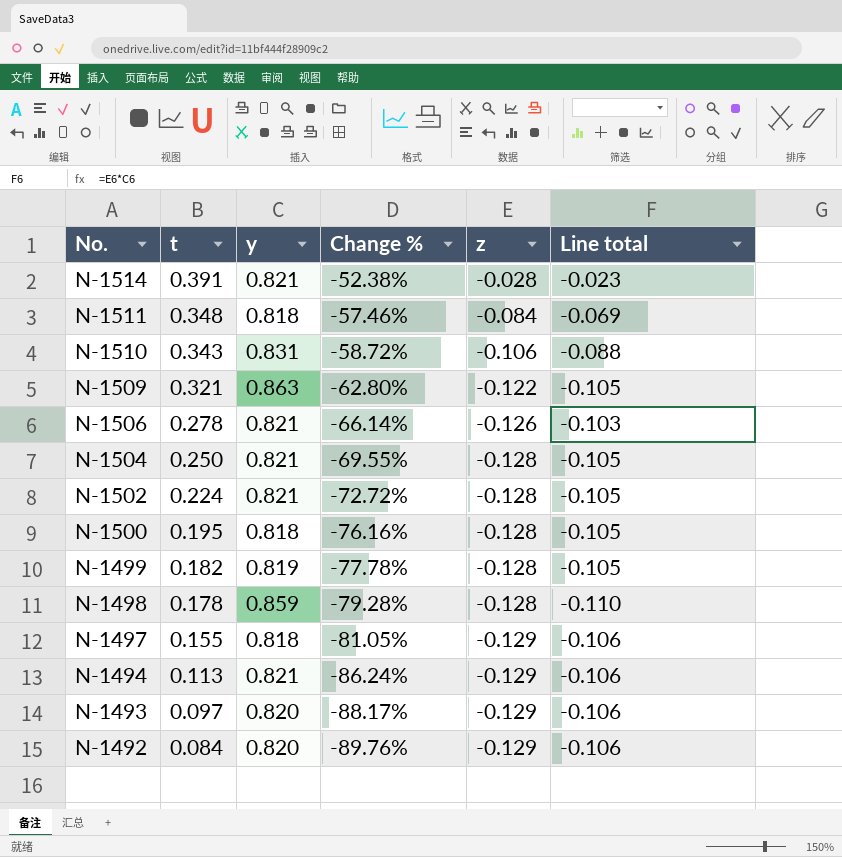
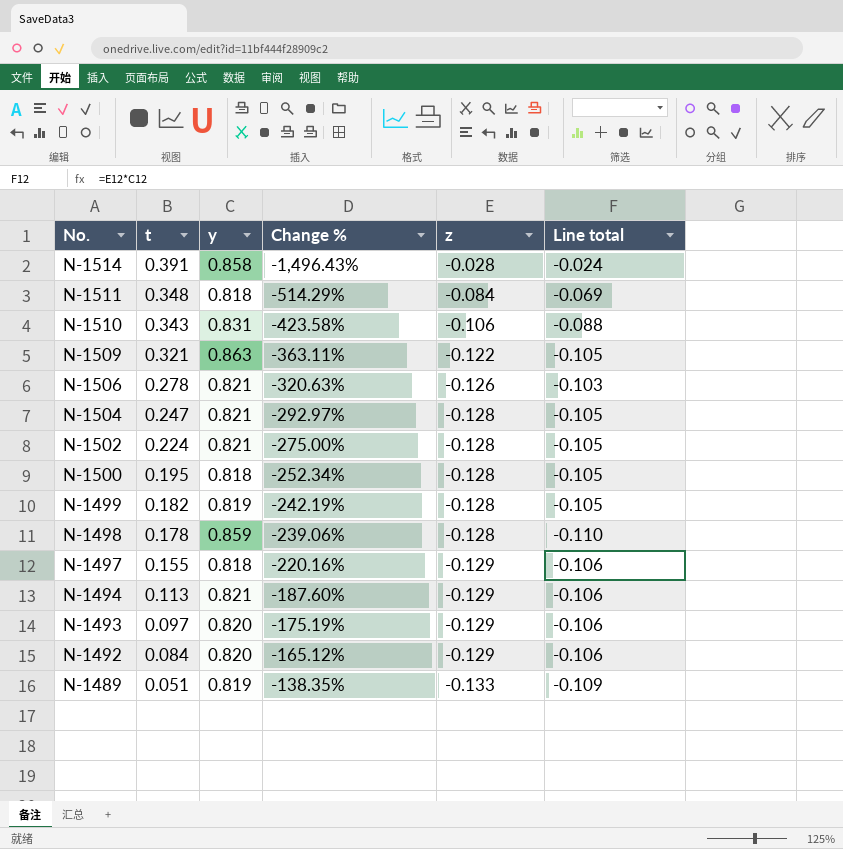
column Change % | formula: ([t] - [y]) / [y] -> ([t] - [z]) / [z]
N-1514 | y: 0.821 -> 0.858
N-1514 | Line total: -0.023 -> -0.024
N-1504 | t: 0.250 -> 0.247
row N-1489: none -> 0.051 | 0.819 | -138.35% | -0.133 | -0.109

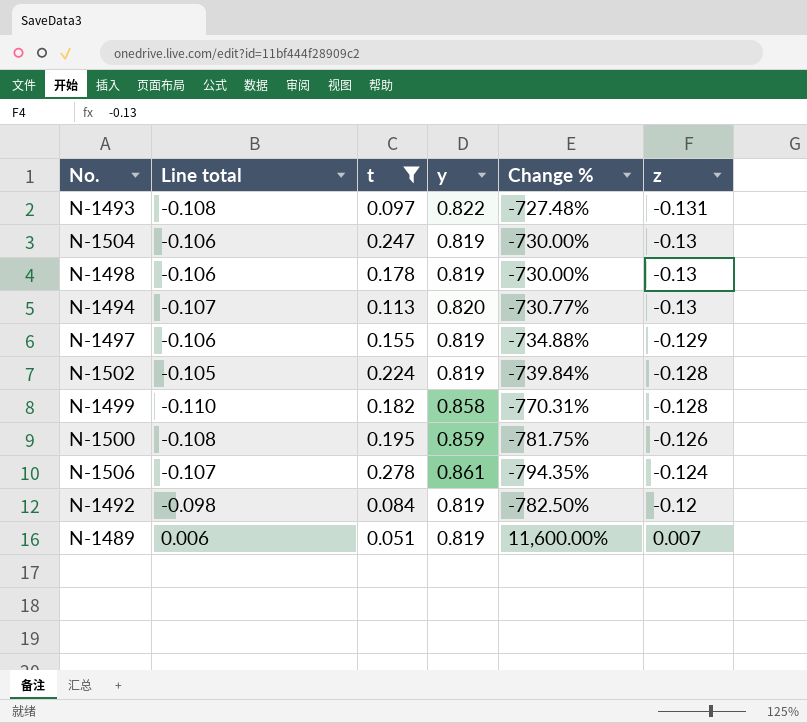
filter: none -> t <= 0.278
row order: No. descending -> z ascending
column Line total | position: 6 -> 2
column Change % | formula: ([t] - [z]) / [z] -> ([y] - [z]) / [z]
N-1493 | Line total: -0.106 -> -0.108
N-1493 | y: 0.820 -> 0.822
N-1493 | z: -0.129 -> -0.131
N-1504 | Line total: -0.105 -> -0.106
N-1504 | y: 0.821 -> 0.819
N-1504 | z: -0.128 -> -0.13
N-1498 | Line total: -0.110 -> -0.106
N-1498 | y: 0.859 -> 0.819
N-1498 | z: -0.128 -> -0.13
N-1494 | Line total: -0.106 -> -0.107
N-1494 | y: 0.821 -> 0.820
N-1494 | z: -0.129 -> -0.13
N-1497 | y: 0.818 -> 0.819
N-1502 | y: 0.821 -> 0.819
N-1499 | Line total: -0.105 -> -0.110
N-1499 | y: 0.819 -> 0.858
N-1500 | Line total: -0.105 -> -0.108
N-1500 | y: 0.818 -> 0.859
N-1500 | z: -0.128 -> -0.126
N-1506 | Line total: -0.103 -> -0.107
N-1506 | y: 0.821 -> 0.861
N-1506 | z: -0.126 -> -0.124
N-1492 | Line total: -0.106 -> -0.098
N-1492 | y: 0.820 -> 0.819
N-1492 | z: -0.129 -> -0.12
N-1489 | Line total: -0.109 -> 0.006
N-1489 | z: -0.133 -> 0.007

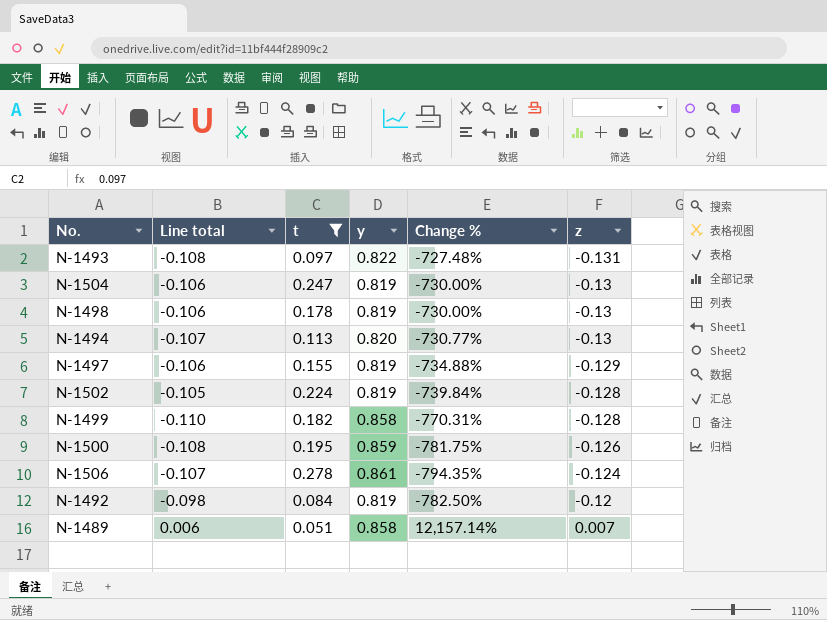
N-1489 | y: 0.819 -> 0.858
N-1489 | Change %: 11,600.00% -> 12,157.14%

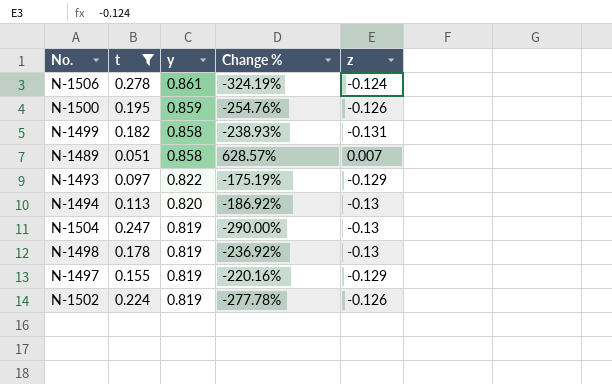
row order: z ascending -> y descending
column Line total | formula: [y] * [z] -> none
column Change % | formula: ([y] - [z]) / [z] -> ([t] - [z]) / [z]
row N-1492: -0.098 | 0.084 | 0.819 | -782.50% | -0.12 -> none
N-1499 | z: -0.128 -> -0.131
N-1493 | z: -0.131 -> -0.129
N-1502 | z: -0.128 -> -0.126

